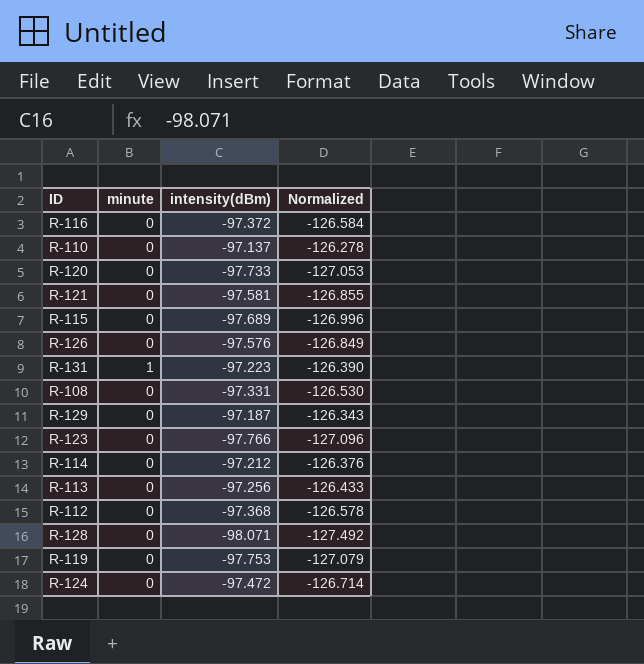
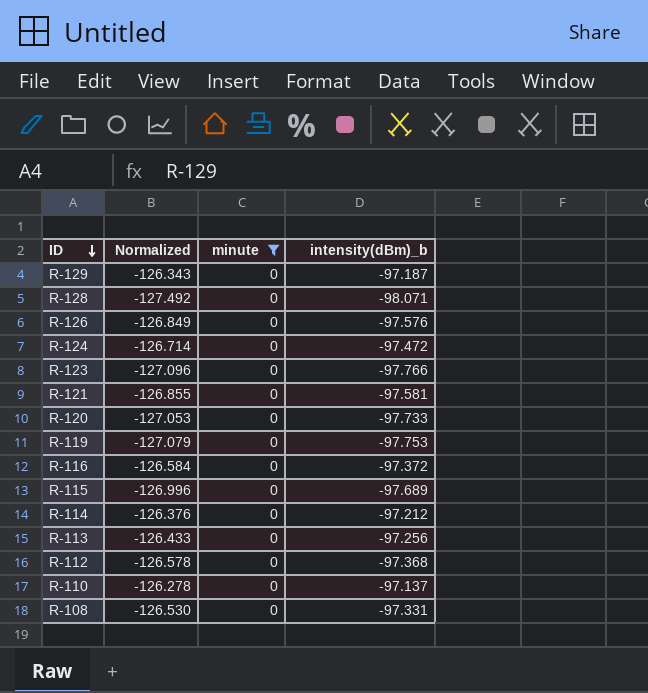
filter: none -> minute = 0
row order: none -> ID descending
column Normalized | position: 4 -> 2
column name: intensity(dBm) -> intensity(dBm)_b

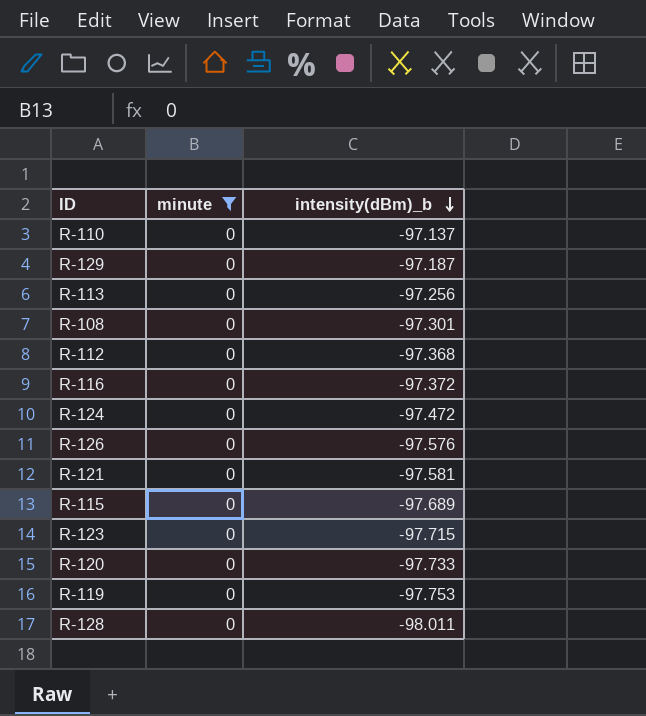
row order: ID descending -> intensity(dBm)_b descending
column Normalized | formula: [intensity(dBm)_b] * 1.3 -> none
row R-114: -126.376 | 0 | -97.212 -> none
R-108 | intensity(dBm)_b: -97.331 -> -97.301
R-123 | intensity(dBm)_b: -97.766 -> -97.715
R-128 | intensity(dBm)_b: -98.071 -> -98.011

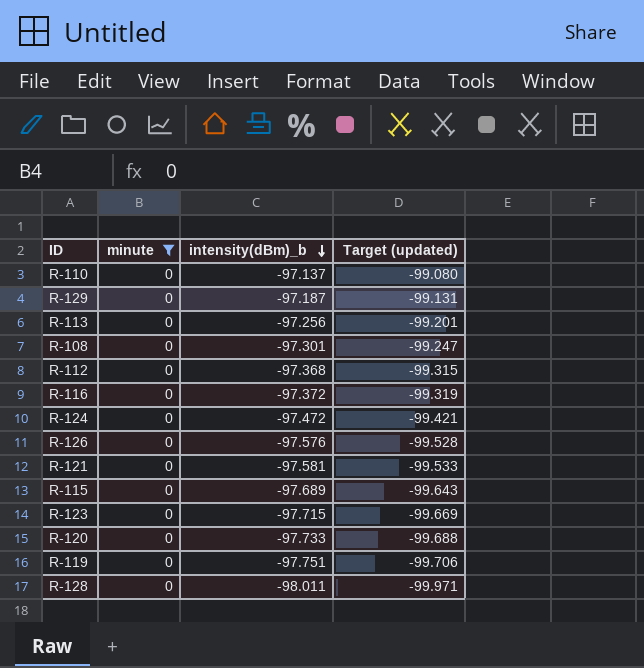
column Target (updated) | formula: none -> [intensity(dBm)_b] * 1.02
R-119 | intensity(dBm)_b: -97.753 -> -97.751

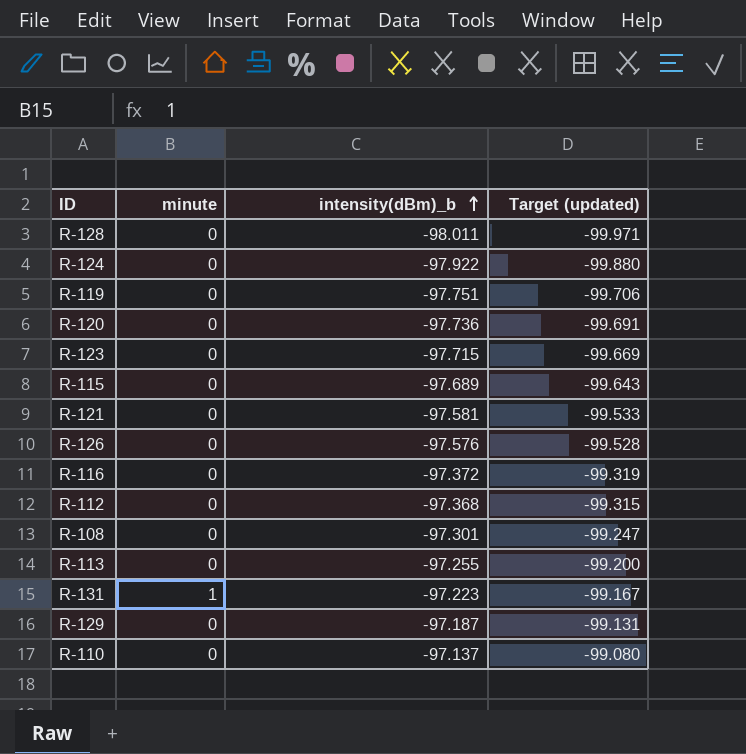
filter: minute = 0 -> none
row order: intensity(dBm)_b descending -> intensity(dBm)_b ascending
R-124 | intensity(dBm)_b: -97.472 -> -97.922
R-124 | Target (updated): -99.421 -> -99.880
R-120 | intensity(dBm)_b: -97.733 -> -97.736
R-120 | Target (updated): -99.688 -> -99.691
R-113 | intensity(dBm)_b: -97.256 -> -97.255
R-113 | Target (updated): -99.201 -> -99.200

